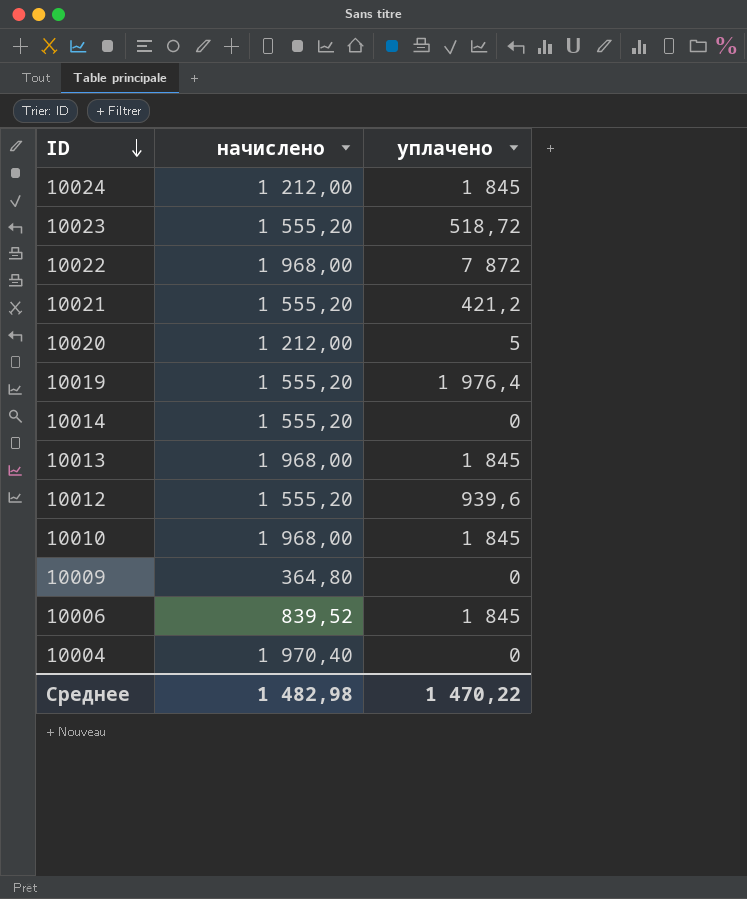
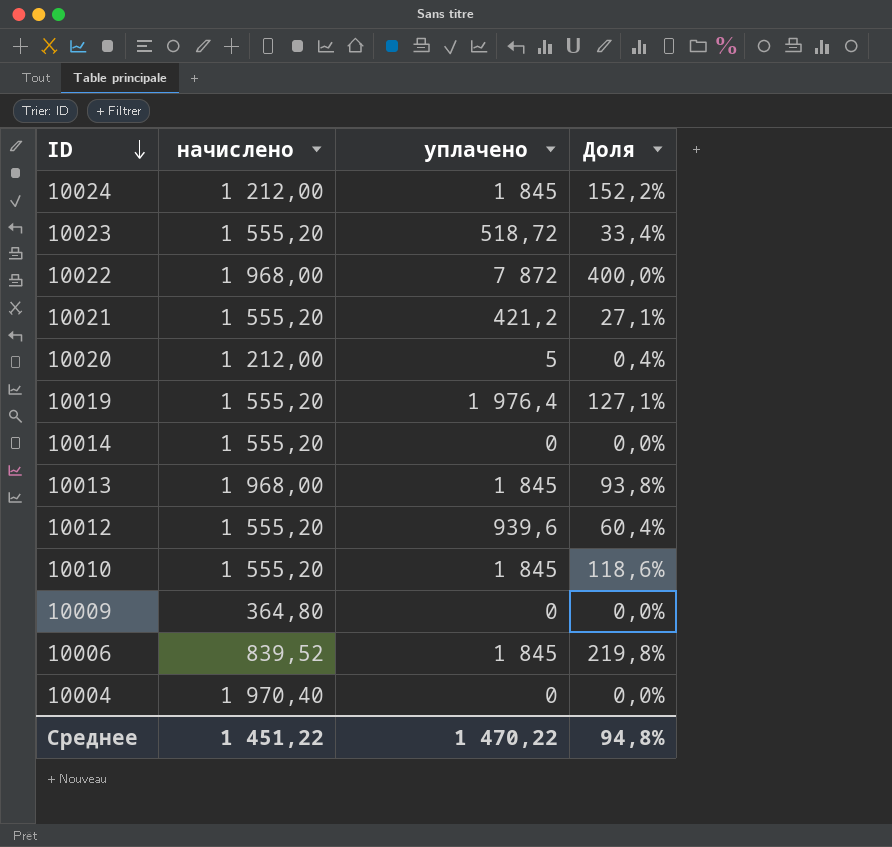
column Доля | formula: none -> [уплачено] / [начислено]
10010 | начислено: 1 968,00 -> 1 555,20
Среднее | начислено: 1 482,98 -> 1 451,22

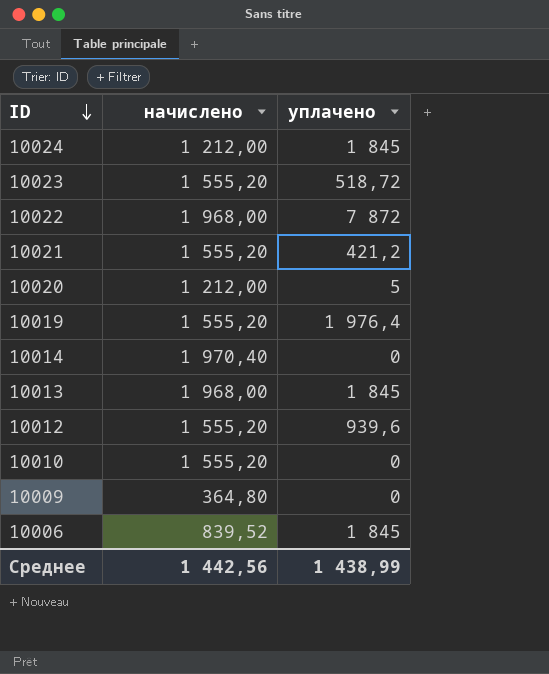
column Доля | formula: [уплачено] / [начислено] -> none
row 10004: 1 970,40 | 0 | 0,0% -> none
10014 | начислено: 1 555,20 -> 1 970,40
10010 | уплачено: 1 845 -> 0
Среднее | начислено: 1 451,22 -> 1 442,56
Среднее | уплачено: 1 470,22 -> 1 438,99

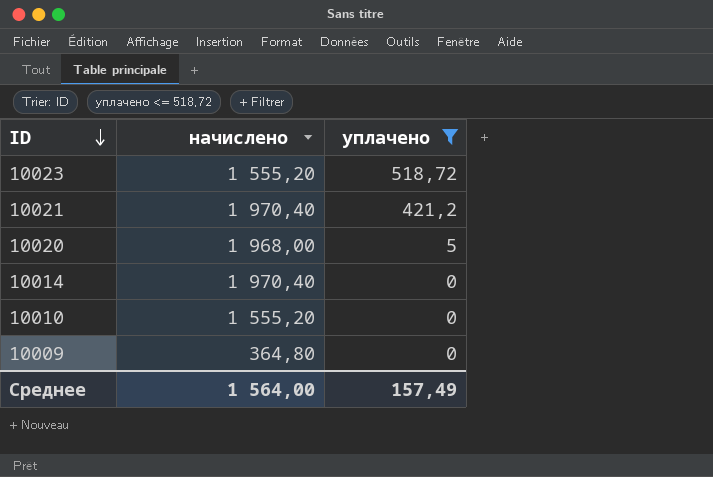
filter: none -> уплачено <= 518,72
10021 | начислено: 1 555,20 -> 1 970,40
10020 | начислено: 1 212,00 -> 1 968,00
Среднее | начислено: 1 442,56 -> 1 564,00
Среднее | уплачено: 1 438,99 -> 157,49

